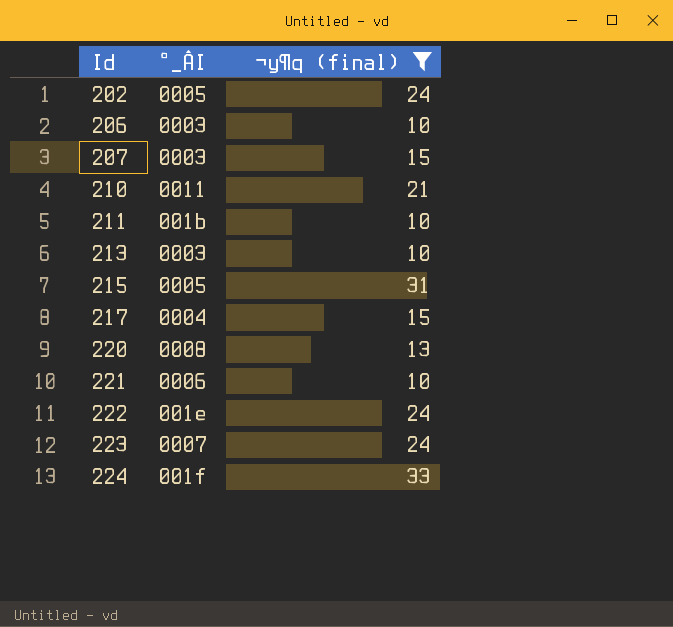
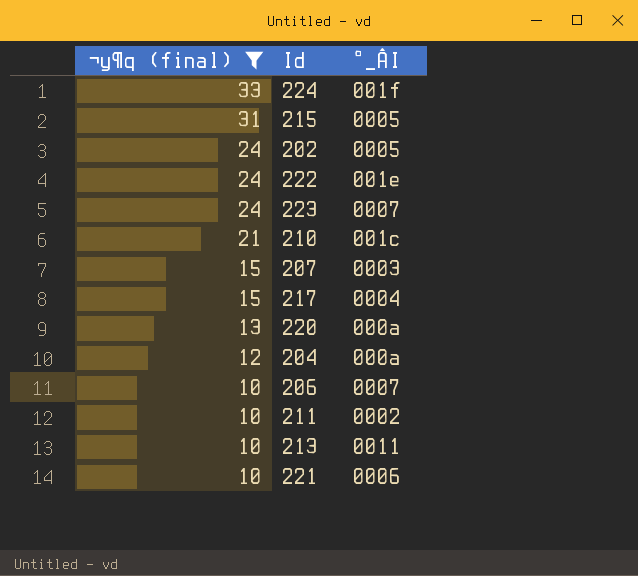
row order: Id ascending -> ¬y¶q (final) descending
column ¬y¶q (final) | position: 3 -> 1
210 | °_ÂI: 0011 -> 001c
220 | °_ÂI: 0008 -> 000a
row 204: none -> 12 | 000a
206 | °_ÂI: 0003 -> 0007
211 | °_ÂI: 001b -> 0002
213 | °_ÂI: 0003 -> 0011

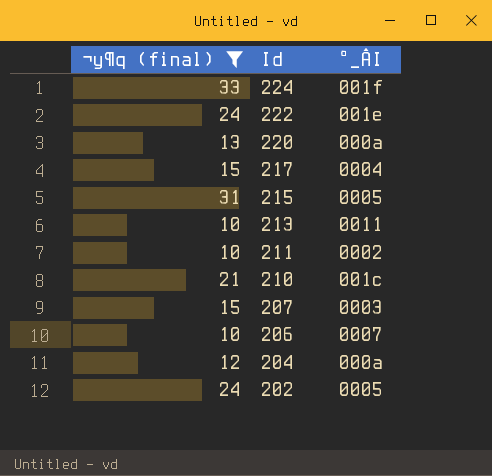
row order: ¬y¶q (final) descending -> Id descending
row 223: 24 | 0007 -> none
row 221: 10 | 0006 -> none

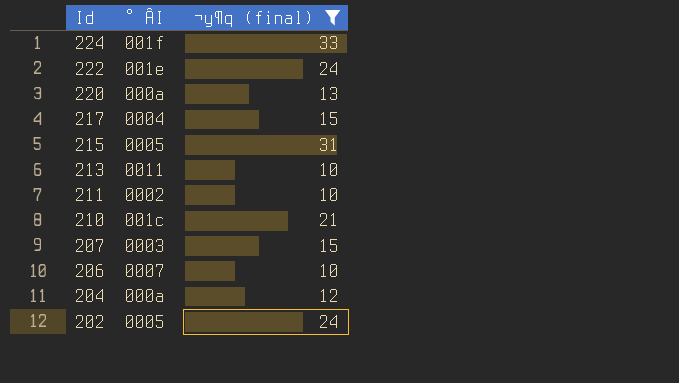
column name: °_ÂI -> ° ÂI
column ¬y¶q (final) | position: 1 -> 3

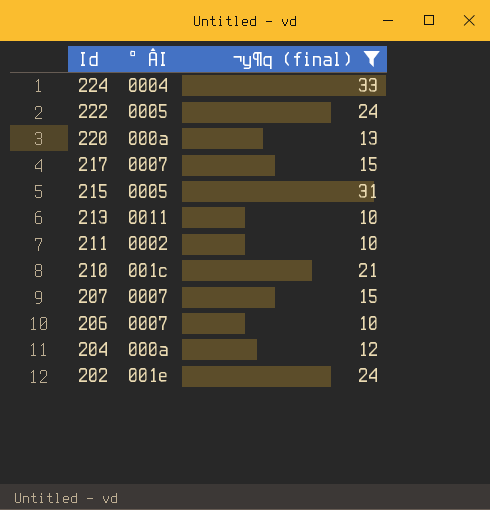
224 | ° ÂI: 001f -> 0004
222 | ° ÂI: 001e -> 0005
217 | ° ÂI: 0004 -> 0007
207 | ° ÂI: 0003 -> 0007
202 | ° ÂI: 0005 -> 001e

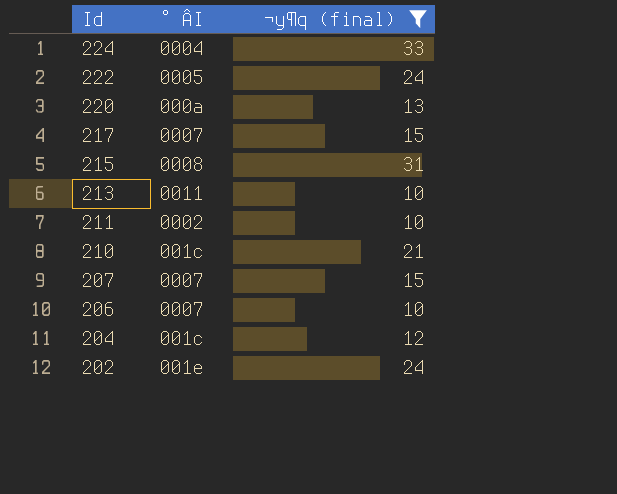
215 | ° ÂI: 0005 -> 0008
204 | ° ÂI: 000a -> 001c

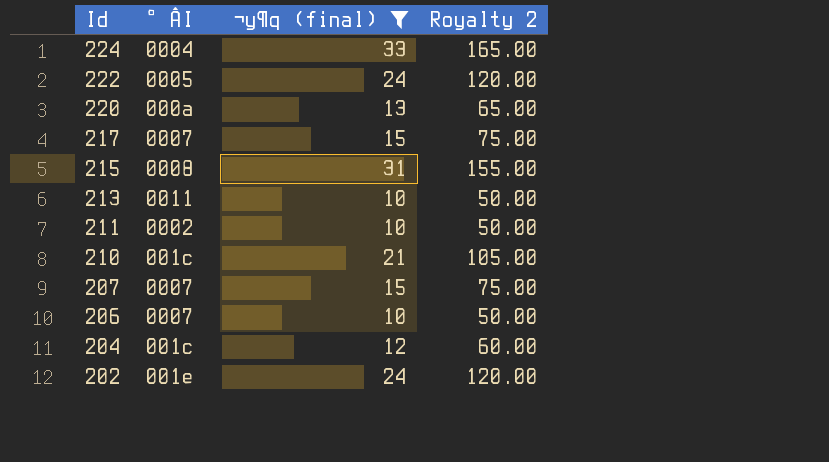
column Royalty 2 | formula: none -> [¬y¶q (final)] * 5

